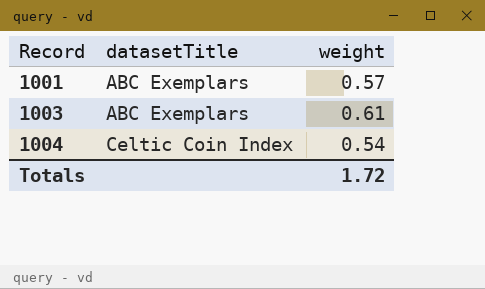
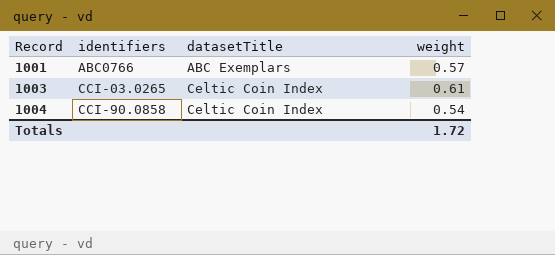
column identifiers | position: none -> 2
1003 | datasetTitle: ABC Exemplars -> Celtic Coin Index

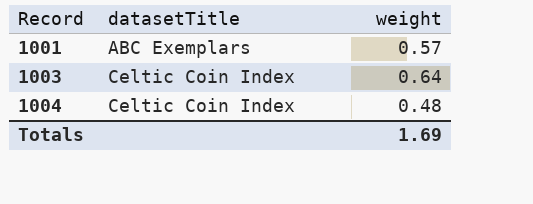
column identifiers | position: 2 -> none
1003 | weight: 0.61 -> 0.64
1004 | weight: 0.54 -> 0.48
Totals | weight: 1.72 -> 1.69

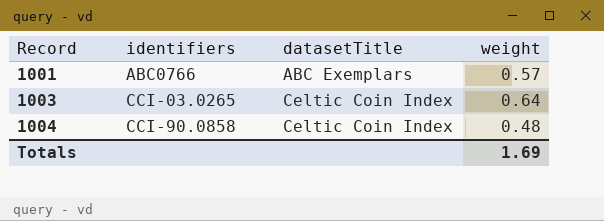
column identifiers | position: none -> 2

